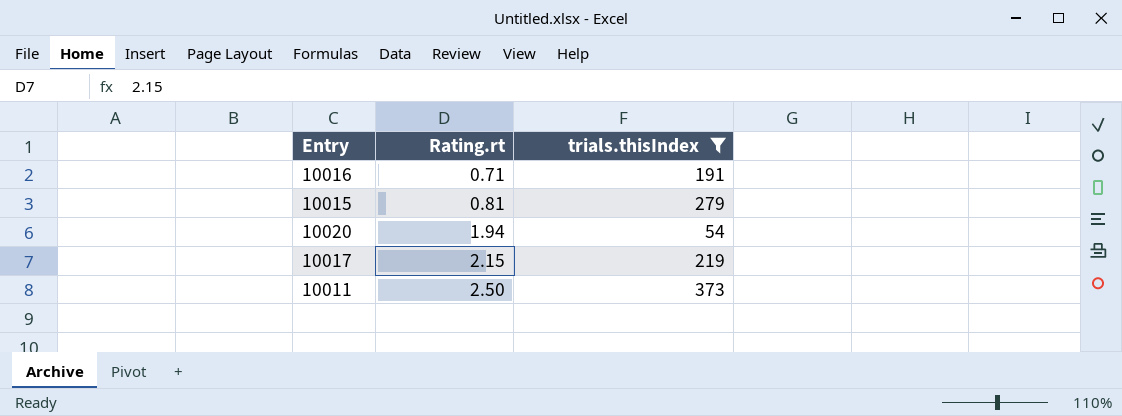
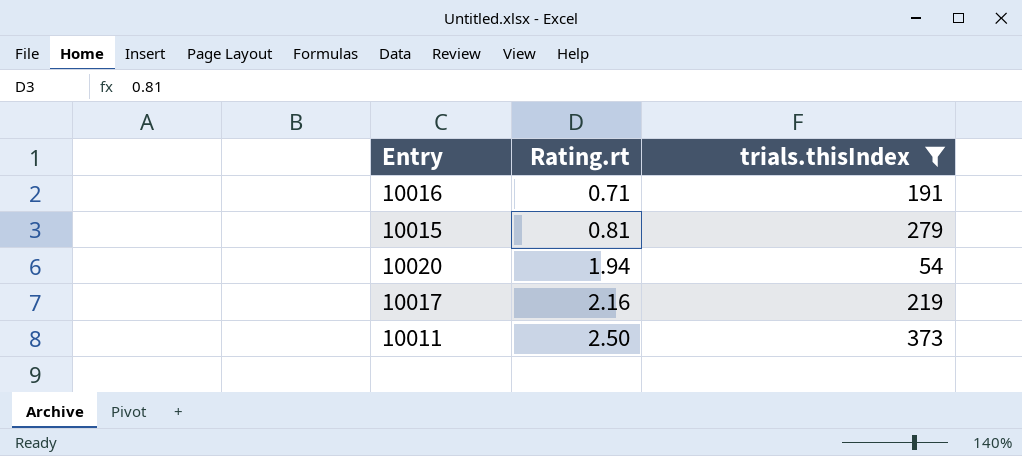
10017 | Rating.rt: 2.15 -> 2.16

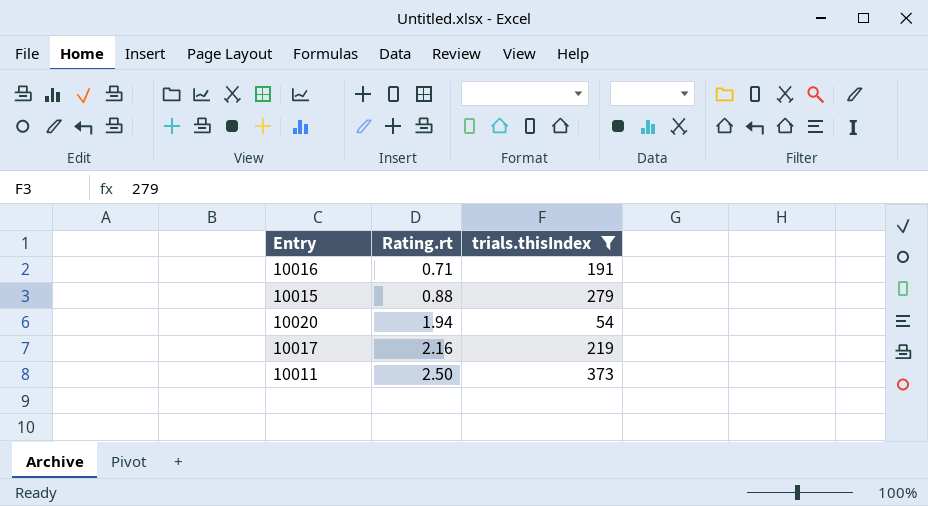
10015 | Rating.rt: 0.81 -> 0.88

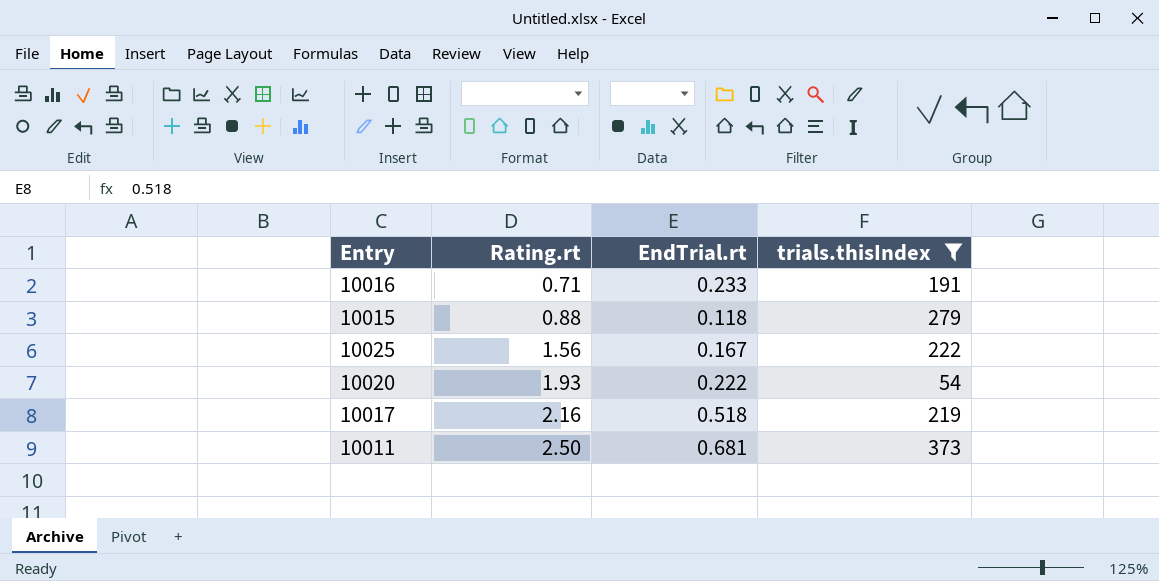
column EndTrial.rt | position: none -> 3
row 10025: none -> 1.56 | 0.167 | 222
10020 | Rating.rt: 1.94 -> 1.93

